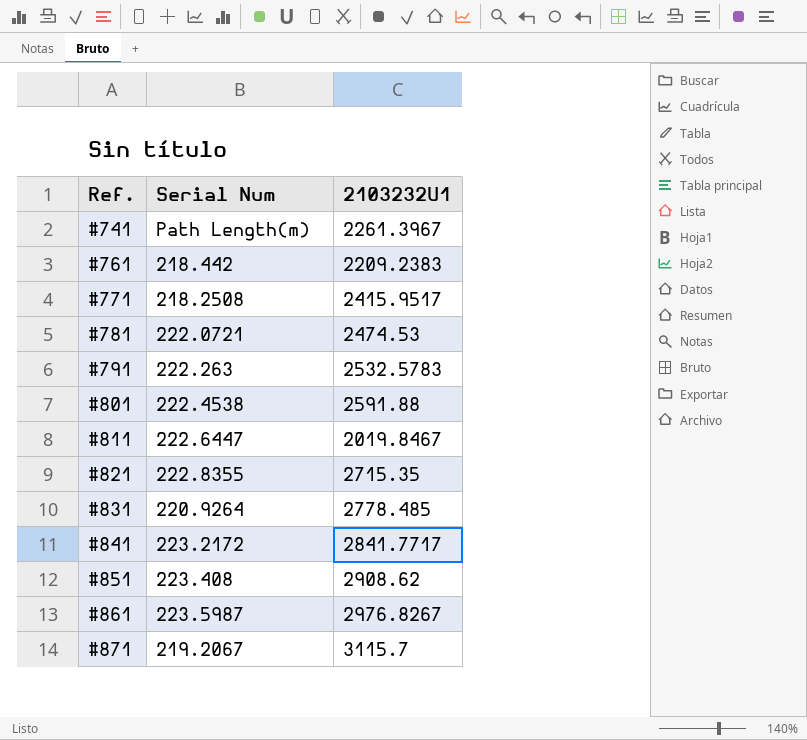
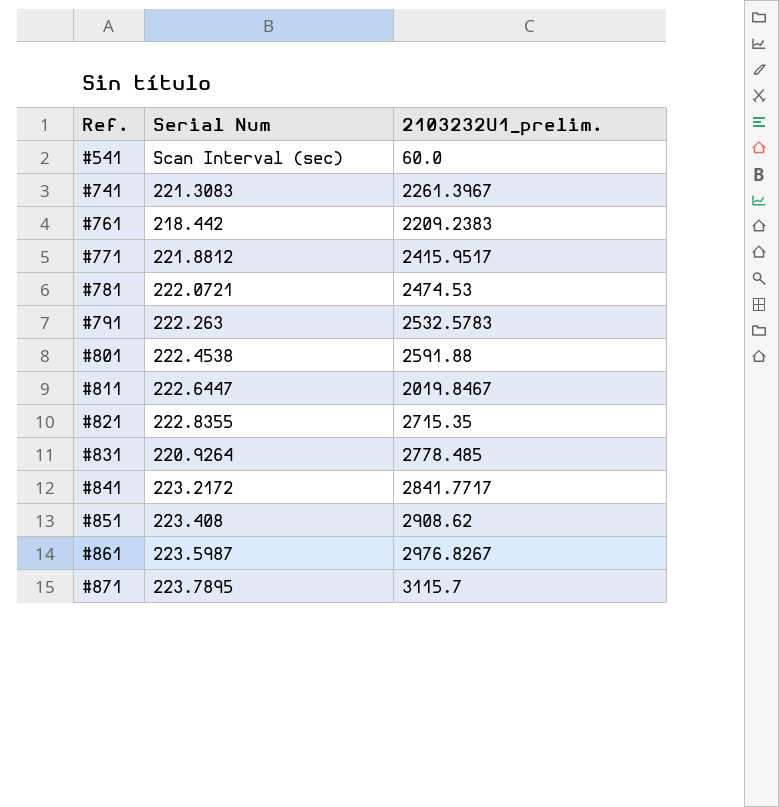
column name: 2103232U1 -> 2103232U1_prelim.
row #541: none -> Scan Interval (sec) | 60.0
#741 | Serial Num: Path Length(m) -> 221.3083
#771 | Serial Num: 218.2508 -> 221.8812
#871 | Serial Num: 219.2067 -> 223.7895

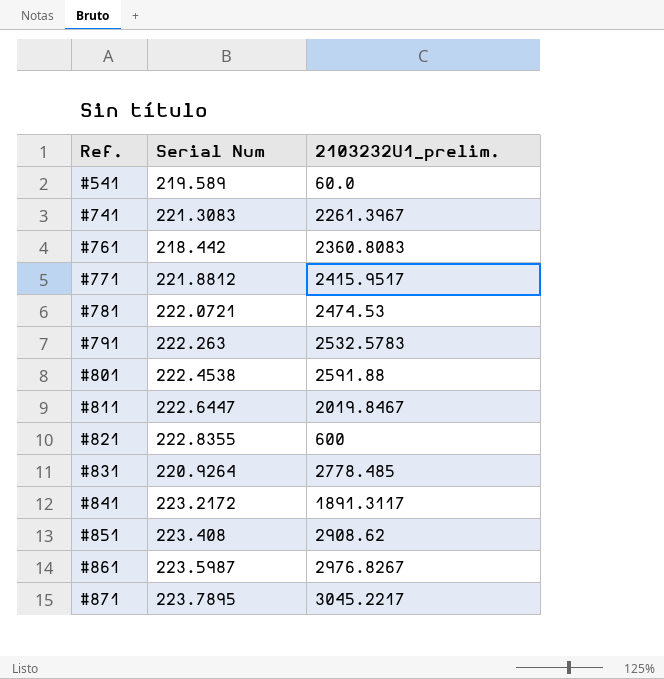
#541 | Serial Num: Scan Interval (sec) -> 219.589
#761 | 2103232U1_prelim.: 2209.2383 -> 2360.8083
#821 | 2103232U1_prelim.: 2715.35 -> 600
#841 | 2103232U1_prelim.: 2841.7717 -> 1891.3117
#871 | 2103232U1_prelim.: 3115.7 -> 3045.2217

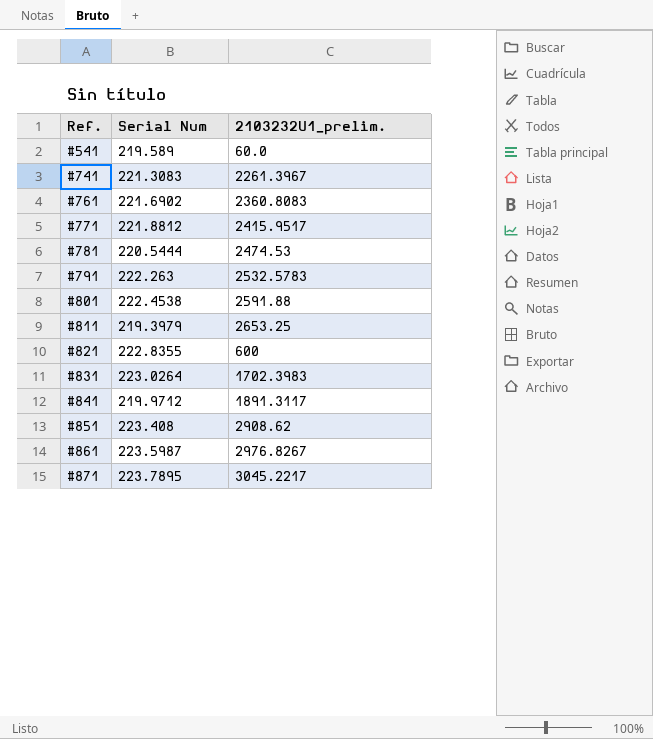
#761 | Serial Num: 218.442 -> 221.6902
#781 | Serial Num: 222.0721 -> 220.5444
#811 | Serial Num: 222.6447 -> 219.3979
#811 | 2103232U1_prelim.: 2019.8467 -> 2653.25
#831 | Serial Num: 220.9264 -> 223.0264
#831 | 2103232U1_prelim.: 2778.485 -> 1702.3983
#841 | Serial Num: 223.2172 -> 219.9712

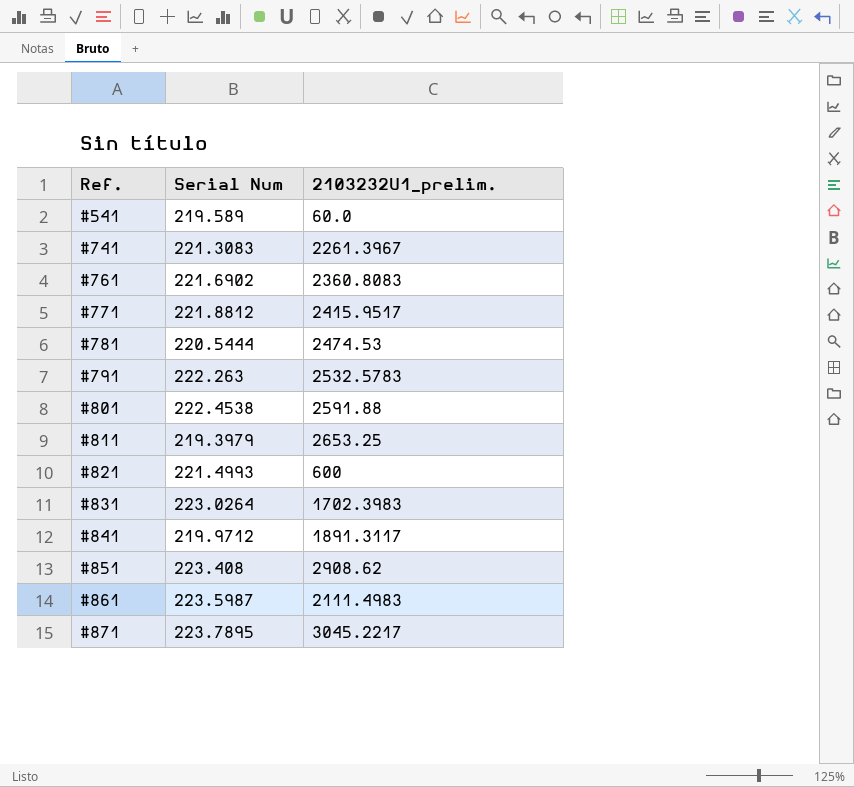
#821 | Serial Num: 222.8355 -> 221.4993
#861 | 2103232U1_prelim.: 2976.8267 -> 2111.4983

